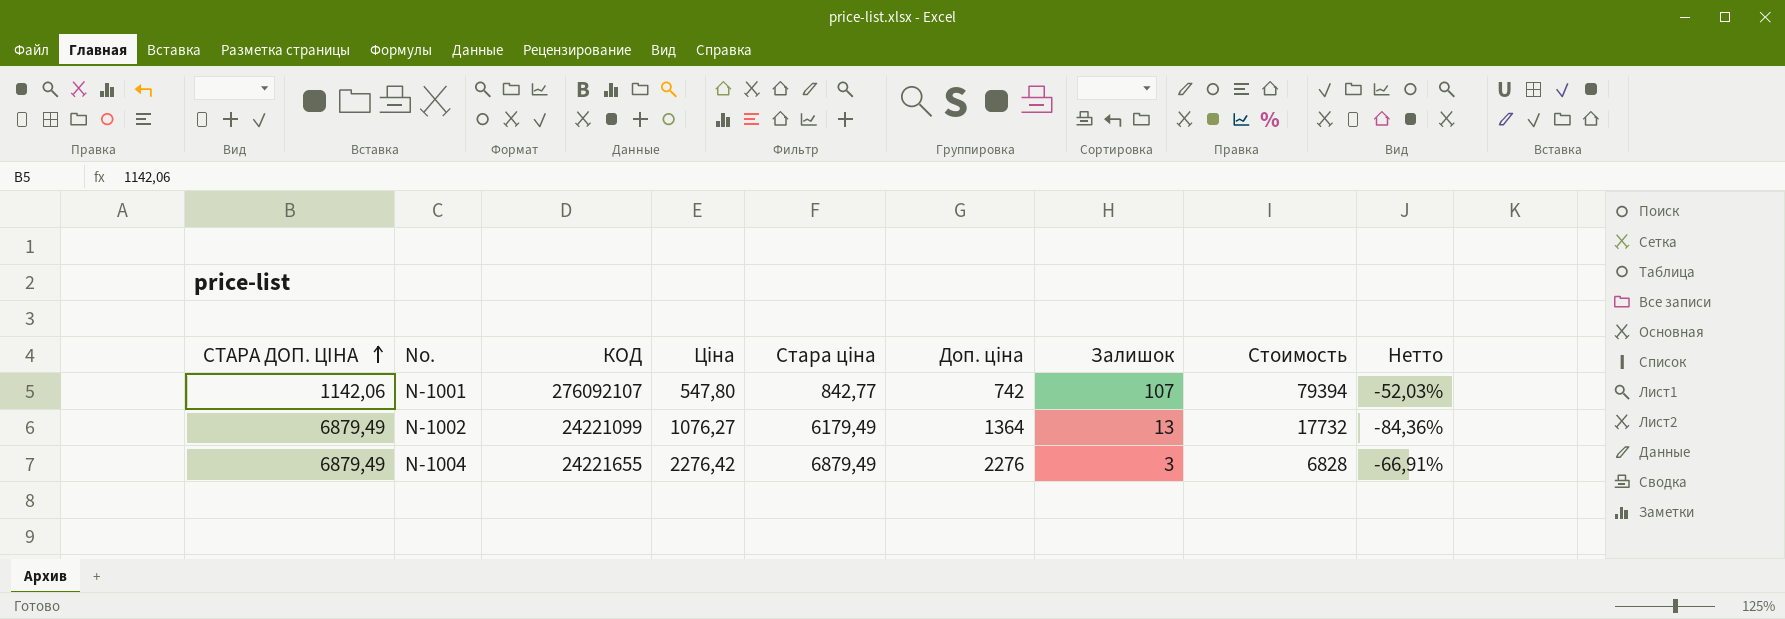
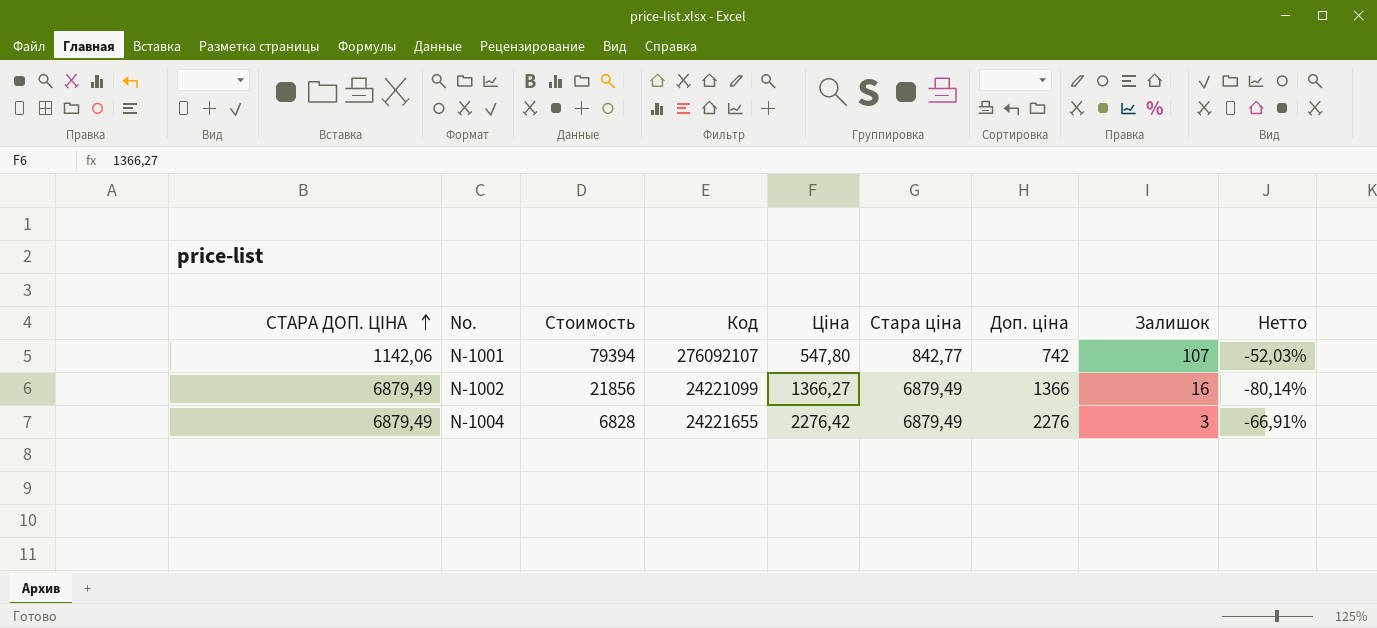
column Стоимость | position: 8 -> 3
column name: КОД -> Код
N-1002 | Стоимость: 17732 -> 21856
N-1002 | Ціна: 1076,27 -> 1366,27
N-1002 | Стара ціна: 6179,49 -> 6879,49
N-1002 | Доп. ціна: 1364 -> 1366
N-1002 | Залишок: 13 -> 16
N-1002 | Нетто: -84,36% -> -80,14%

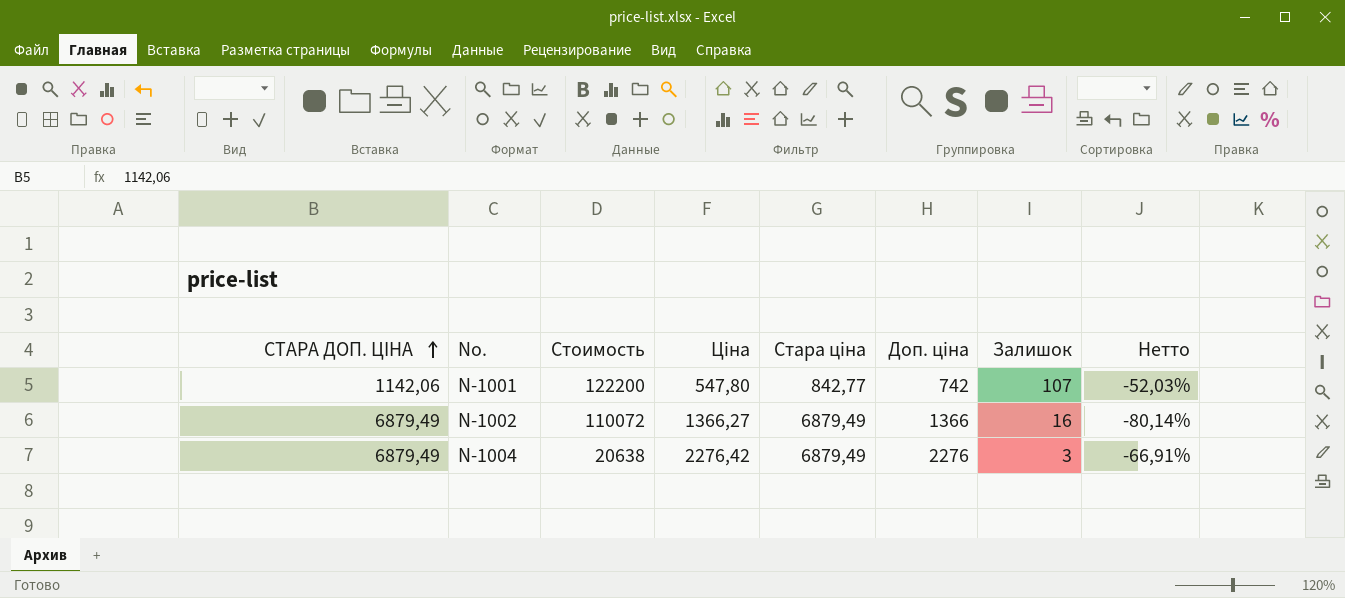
column Код | position: 4 -> none
column Стоимость | formula: [Доп. ціна] * [Залишок] -> [СТАРА ДОП. ЦІНА] * [Залишок]

